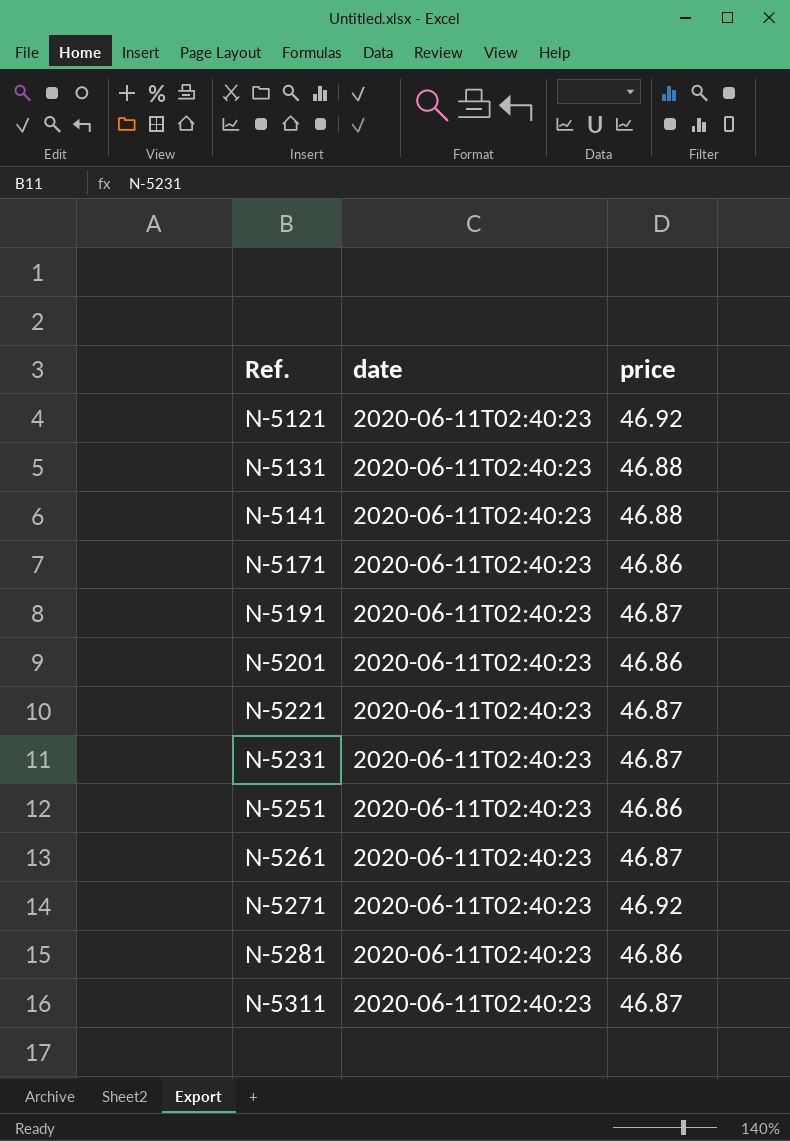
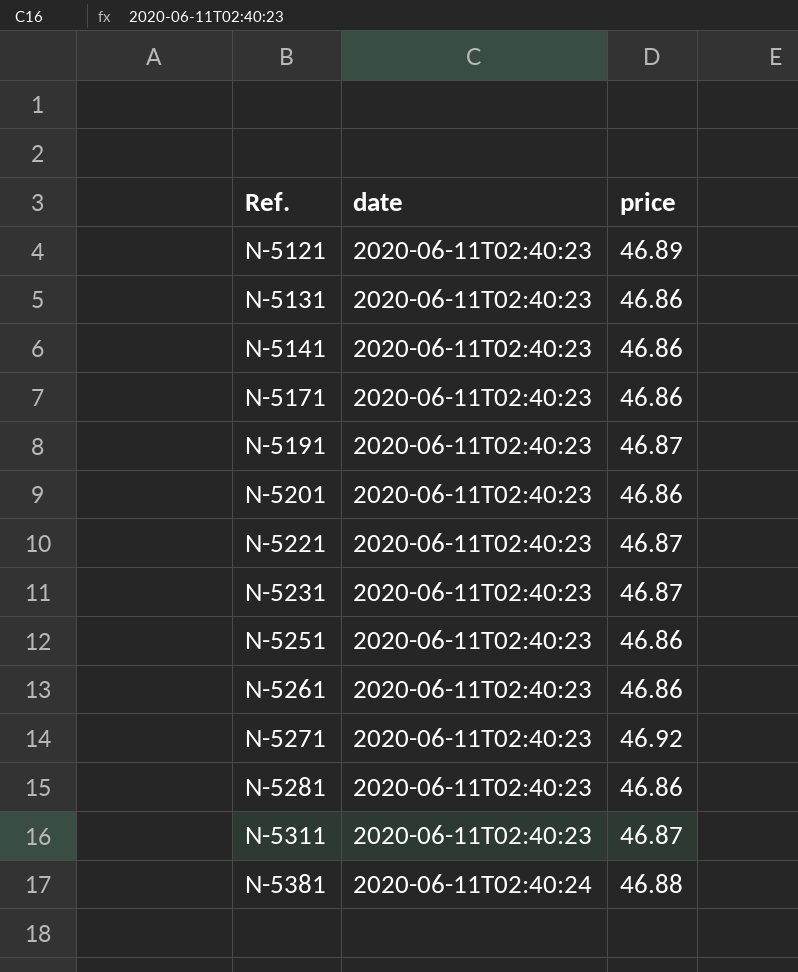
N-5121 | price: 46.92 -> 46.89
N-5131 | price: 46.88 -> 46.86
N-5141 | price: 46.88 -> 46.86
N-5261 | price: 46.87 -> 46.86
row N-5381: none -> 2020-06-11T02:40:24 | 46.88

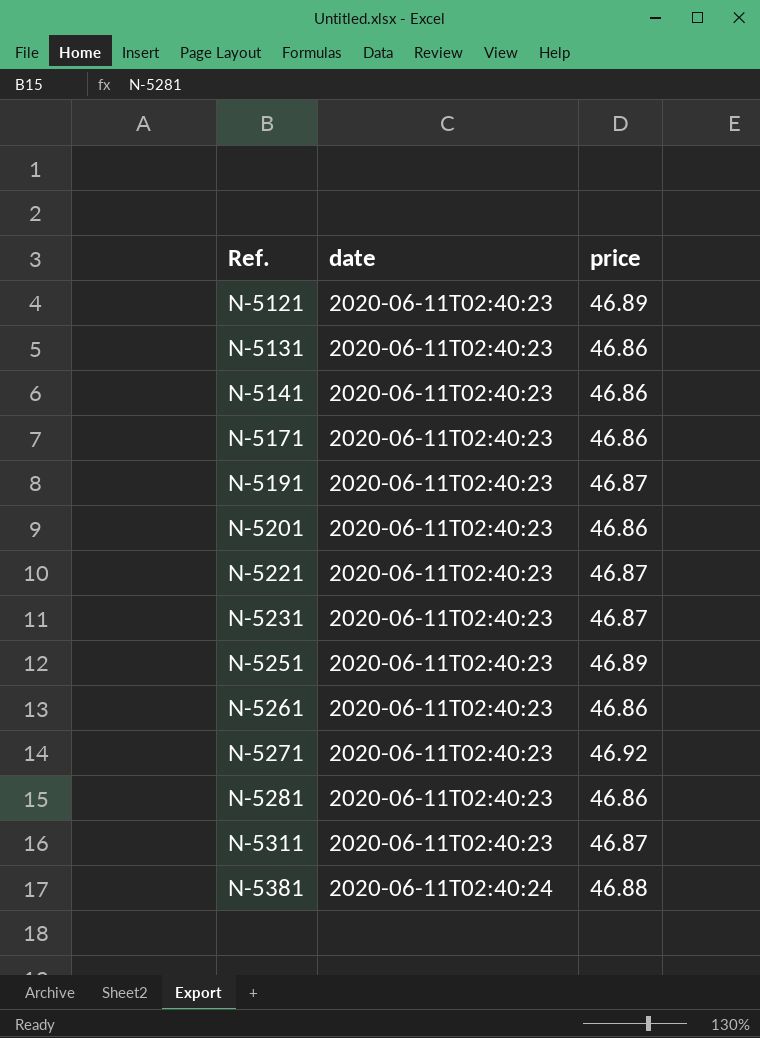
N-5251 | price: 46.86 -> 46.89

